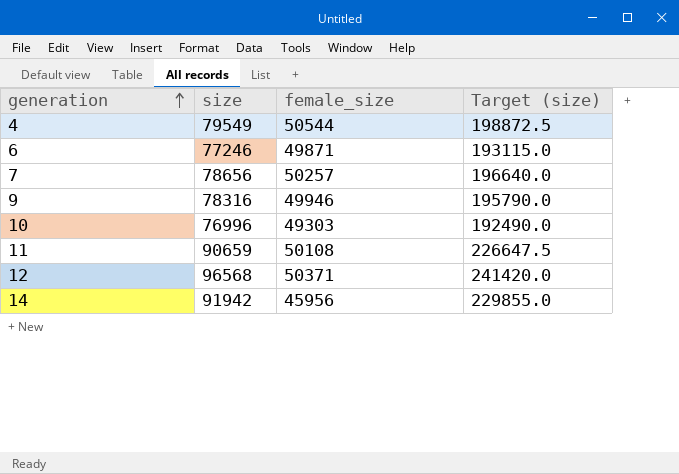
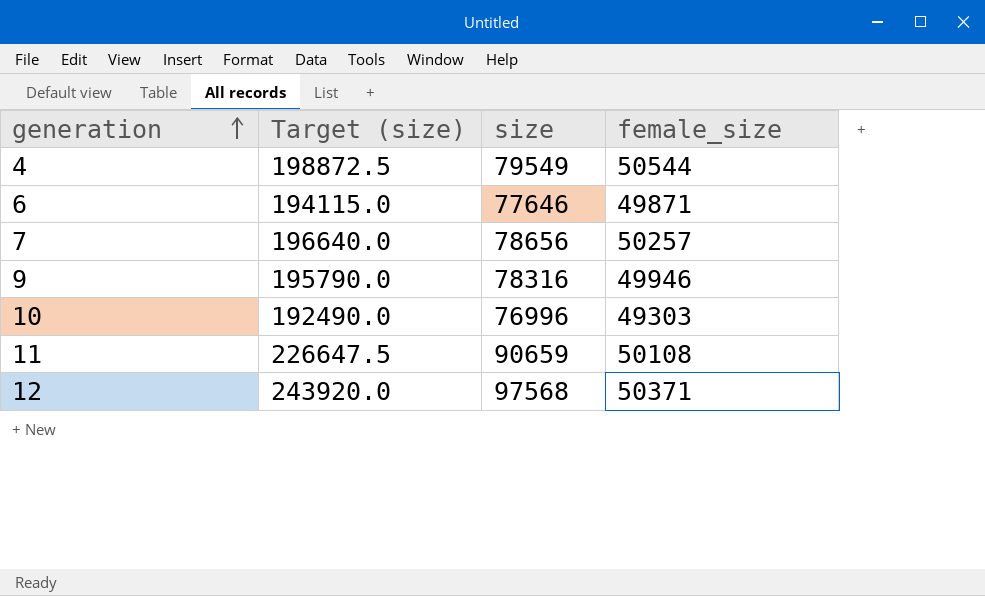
column Target (size) | position: 4 -> 2
row 14: 91942 | 45956 | 229855.0 -> none
6 | Target (size): 193115.0 -> 194115.0
6 | size: 77246 -> 77646
12 | Target (size): 241420.0 -> 243920.0
12 | size: 96568 -> 97568

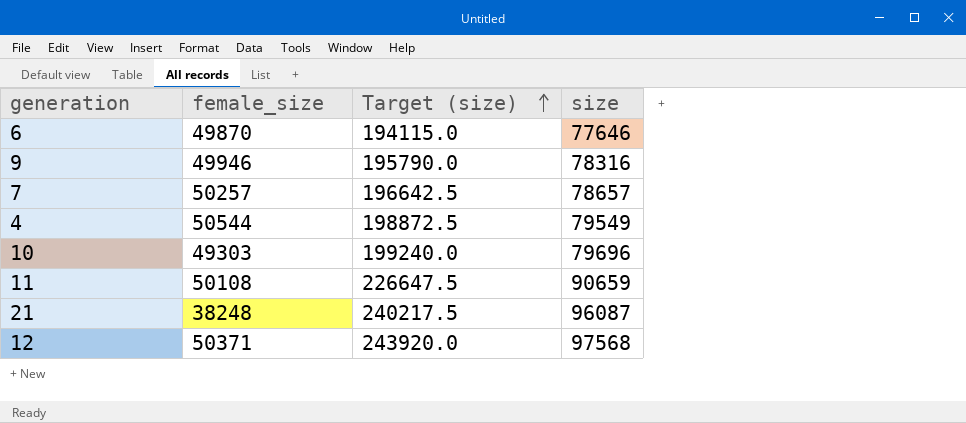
row order: generation ascending -> Target (size) ascending
column female_size | position: 4 -> 2
6 | female_size: 49871 -> 49870
7 | Target (size): 196640.0 -> 196642.5
7 | size: 78656 -> 78657
10 | Target (size): 192490.0 -> 199240.0
10 | size: 76996 -> 79696
row 21: none -> 38248 | 240217.5 | 96087

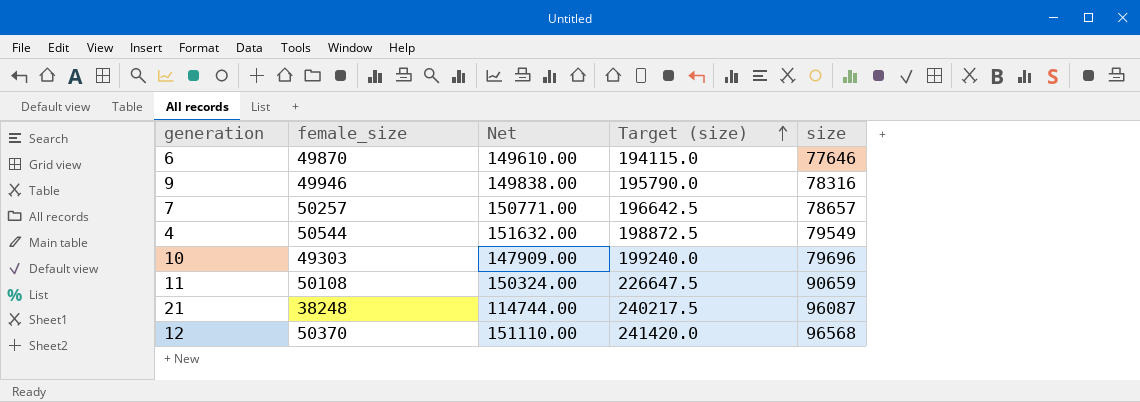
column Net | formula: none -> [female_size] * 3
12 | female_size: 50371 -> 50370
12 | Target (size): 243920.0 -> 241420.0
12 | size: 97568 -> 96568

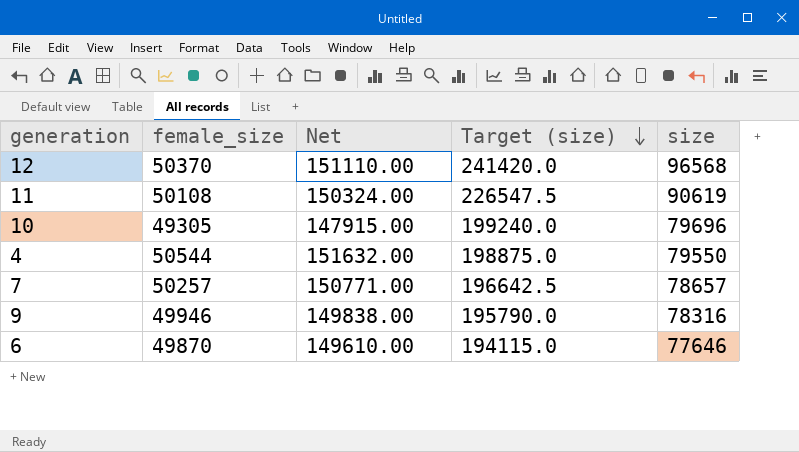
row order: Target (size) ascending -> Target (size) descending
row 21: 38248 | 114744.00 | 240217.5 | 96087 -> none
11 | Target (size): 226647.5 -> 226547.5
11 | size: 90659 -> 90619
10 | female_size: 49303 -> 49305
10 | Net: 147909.00 -> 147915.00
4 | Target (size): 198872.5 -> 198875.0
4 | size: 79549 -> 79550

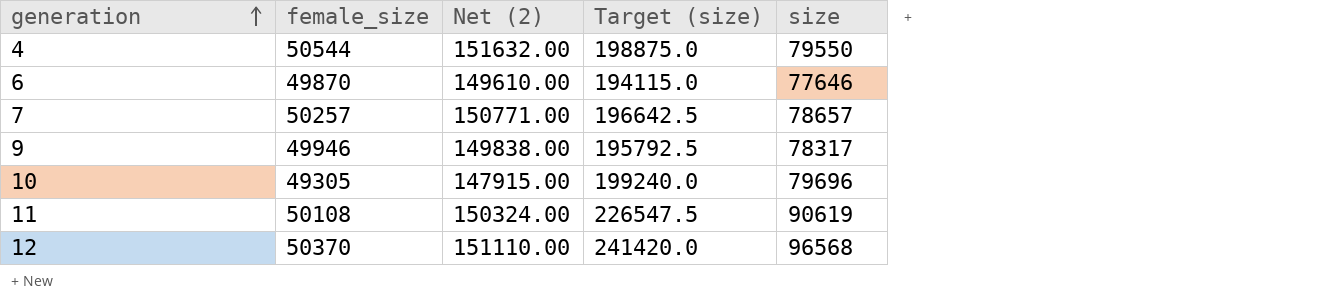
row order: Target (size) descending -> generation ascending
column name: Net -> Net (2)
9 | Target (size): 195790.0 -> 195792.5
9 | size: 78316 -> 78317

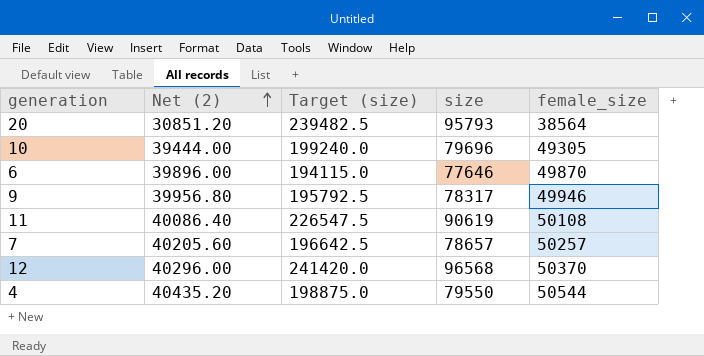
row order: generation ascending -> Net (2) ascending
column Net (2) | formula: [female_size] * 3 -> [female_size] * 0.8
column female_size | position: 2 -> 5
row 20: none -> 30851.20 | 239482.5 | 95793 | 38564

